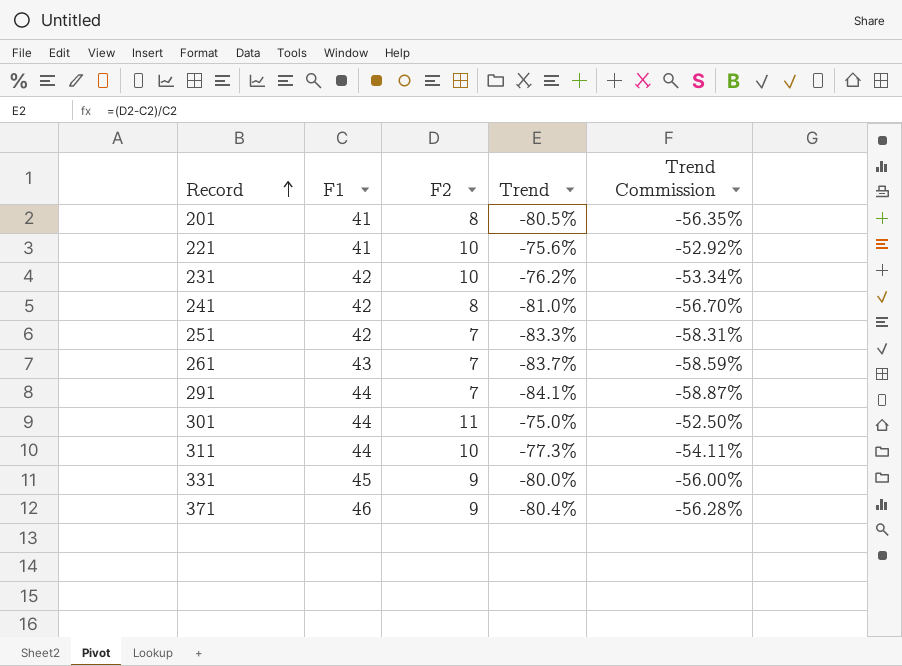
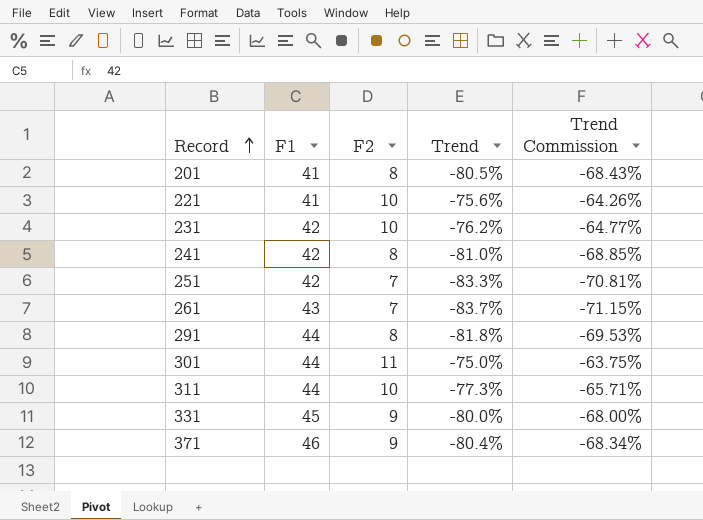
column Trend Commission | formula: [Trend] * 0.7 -> [Trend] * 0.85
291 | F2: 7 -> 8
291 | Trend: -84.1% -> -81.8%

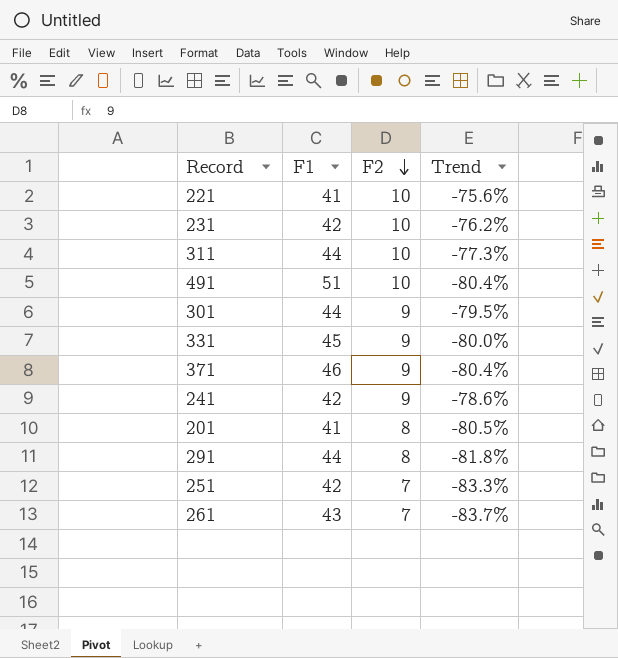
row order: Record ascending -> F2 descending
column Trend Commission | formula: [Trend] * 0.85 -> none
row 491: none -> 51 | 10 | -80.4%
301 | F2: 11 -> 9
301 | Trend: -75.0% -> -79.5%
241 | F2: 8 -> 9
241 | Trend: -81.0% -> -78.6%

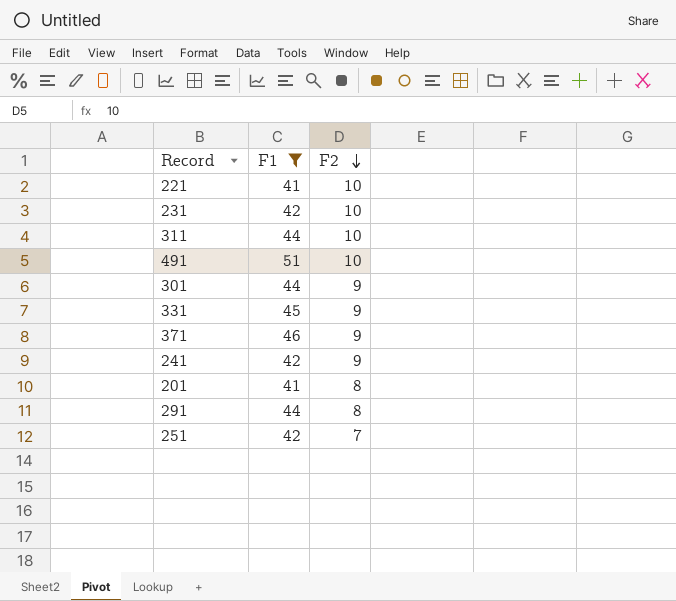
filter: none -> F1 != 43
column Trend | formula: ([F2] - [F1]) / [F1] -> none

